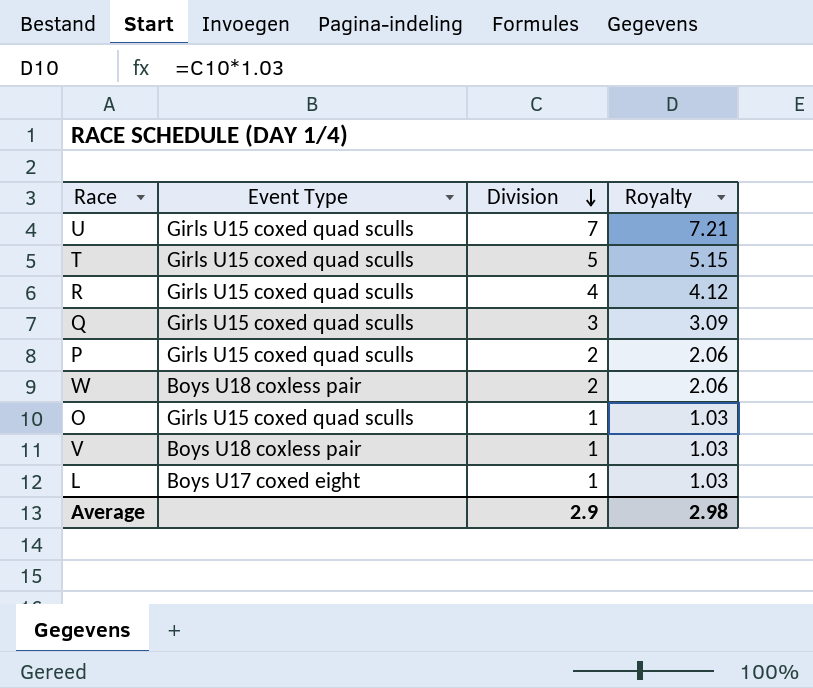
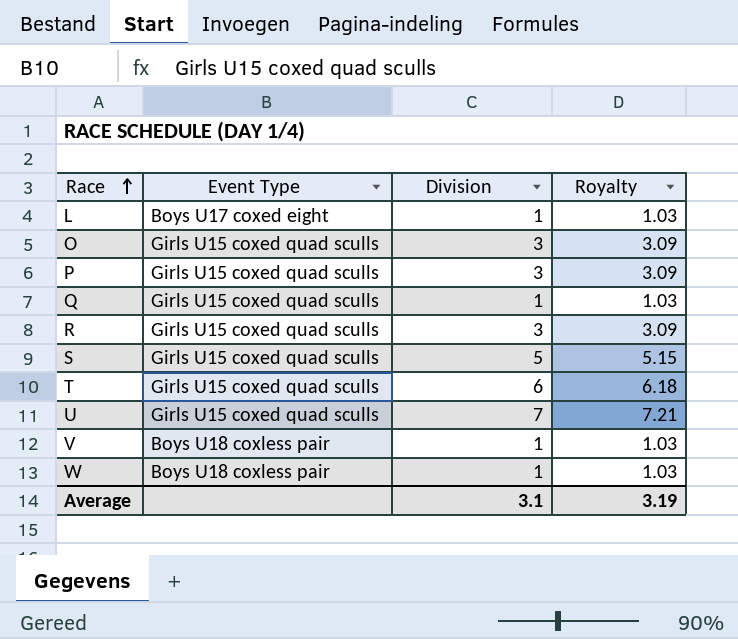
row order: Division descending -> Race ascending
O | Division: 1 -> 3
O | Royalty: 1.03 -> 3.09
P | Division: 2 -> 3
P | Royalty: 2.06 -> 3.09
Q | Division: 3 -> 1
Q | Royalty: 3.09 -> 1.03
R | Division: 4 -> 3
R | Royalty: 4.12 -> 3.09
row S: none -> Girls U15 coxed quad sculls | 5 | 5.15
T | Division: 5 -> 6
T | Royalty: 5.15 -> 6.18
W | Division: 2 -> 1
W | Royalty: 2.06 -> 1.03
Average | Division: 2.9 -> 3.1
Average | Royalty: 2.98 -> 3.19

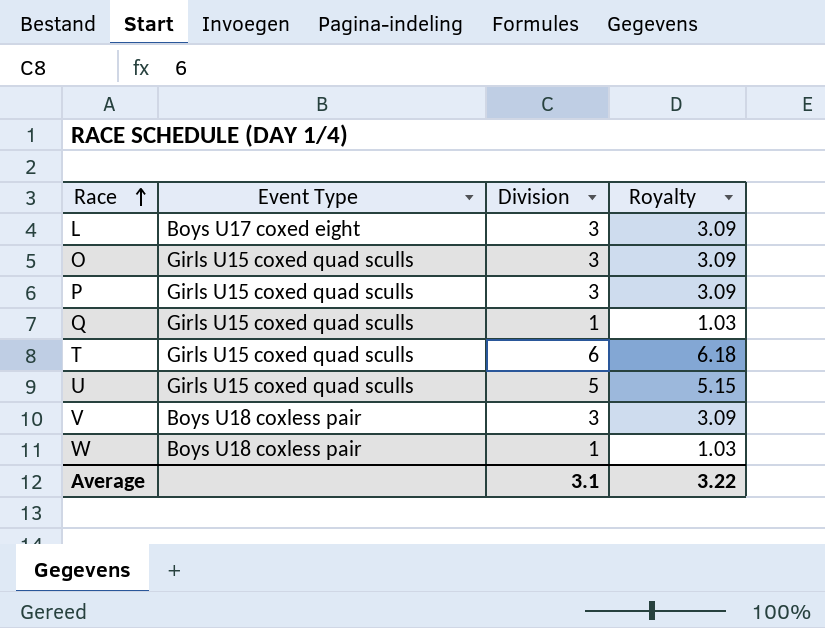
row R: Girls U15 coxed quad sculls | 3 | 3.09 -> none
row S: Girls U15 coxed quad sculls | 5 | 5.15 -> none
L | Division: 1 -> 3
L | Royalty: 1.03 -> 3.09
U | Division: 7 -> 5
U | Royalty: 7.21 -> 5.15
V | Division: 1 -> 3
V | Royalty: 1.03 -> 3.09
Average | Royalty: 3.19 -> 3.22

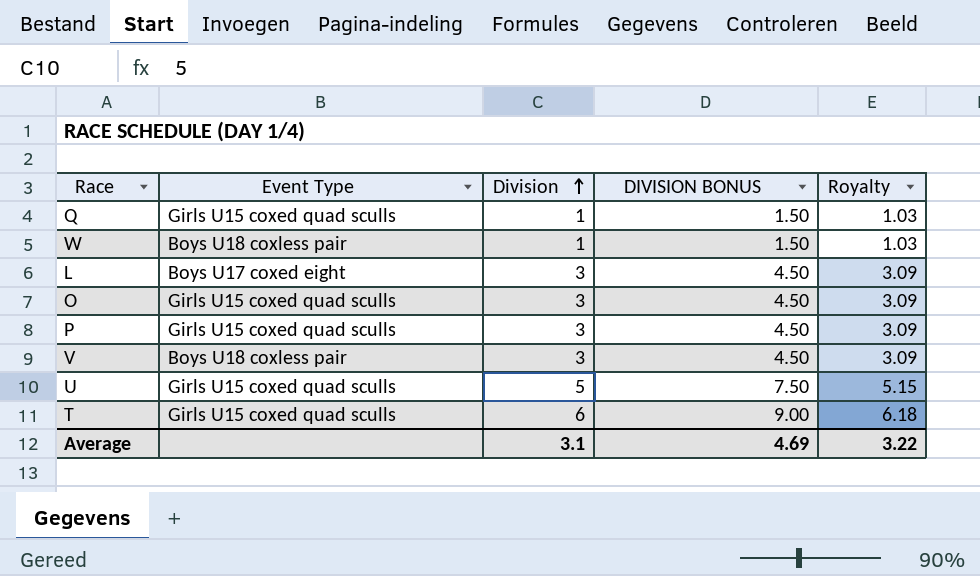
row order: Race ascending -> Division ascending
column DIVISION BONUS | formula: none -> [Division] * 1.5

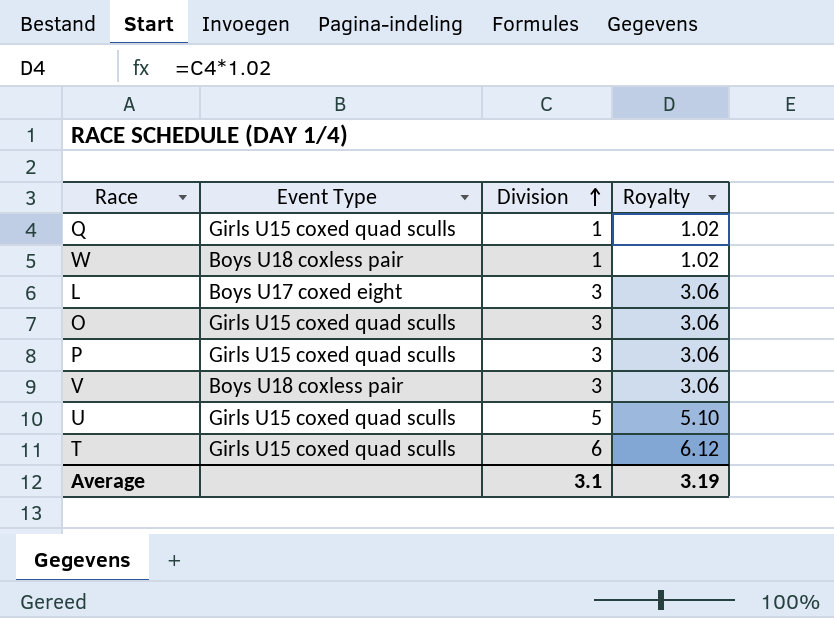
column DIVISION BONUS | formula: [Division] * 1.5 -> none
column Royalty | formula: [Division] * 1.03 -> [Division] * 1.02
Average | Royalty: 3.22 -> 3.19

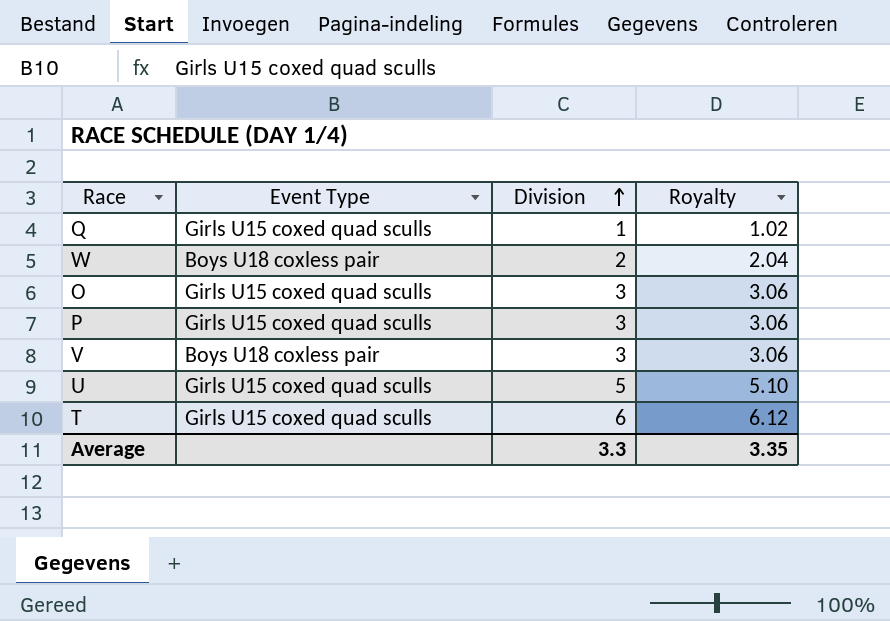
row L: Boys U17 coxed eight | 3 | 3.06 -> none
W | Division: 1 -> 2
W | Royalty: 1.02 -> 2.04
Average | Division: 3.1 -> 3.3
Average | Royalty: 3.19 -> 3.35

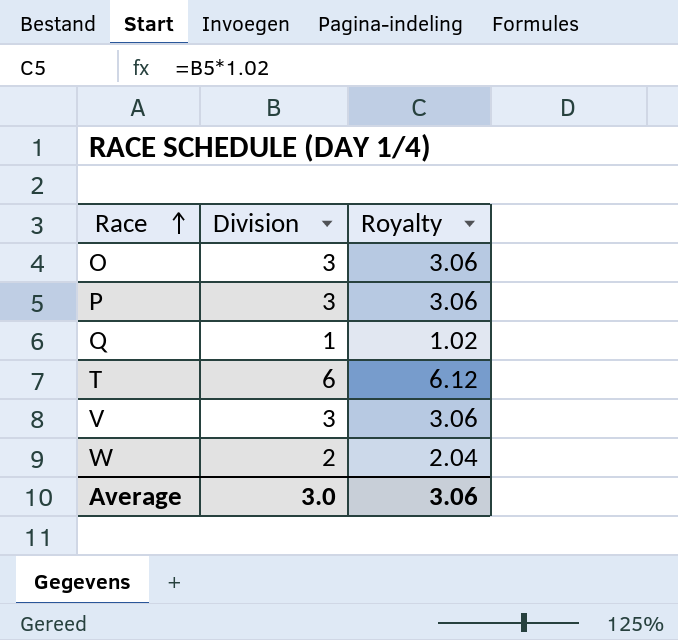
row order: Division ascending -> Race ascending
column Event Type | position: 2 -> none
row U: Girls U15 coxed quad sculls | 5 | 5.10 -> none
Average | Division: 3.3 -> 3.0
Average | Royalty: 3.35 -> 3.06

